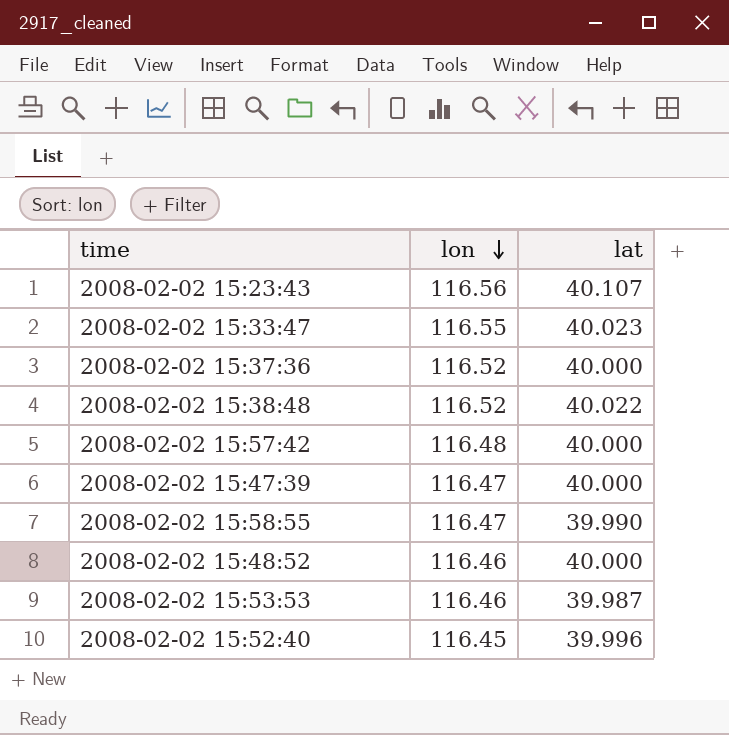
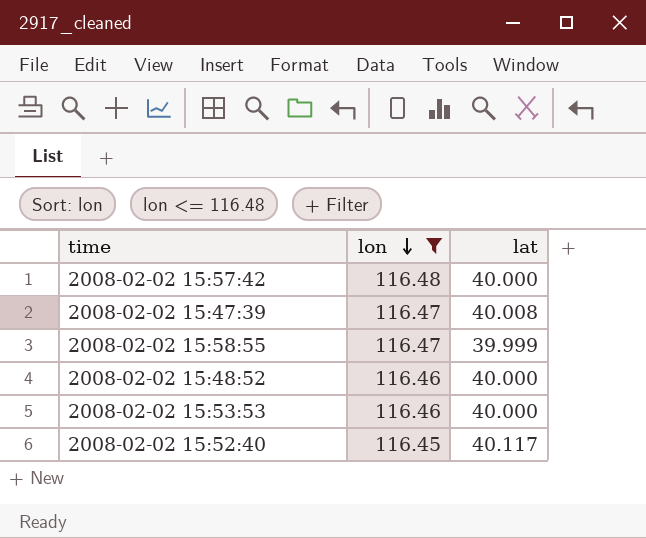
filter: none -> lon <= 116.48
2008-02-02 15:47:39 | lat: 40.000 -> 40.008
2008-02-02 15:58:55 | lat: 39.990 -> 39.999
2008-02-02 15:53:53 | lat: 39.987 -> 40.000
2008-02-02 15:52:40 | lat: 39.996 -> 40.117

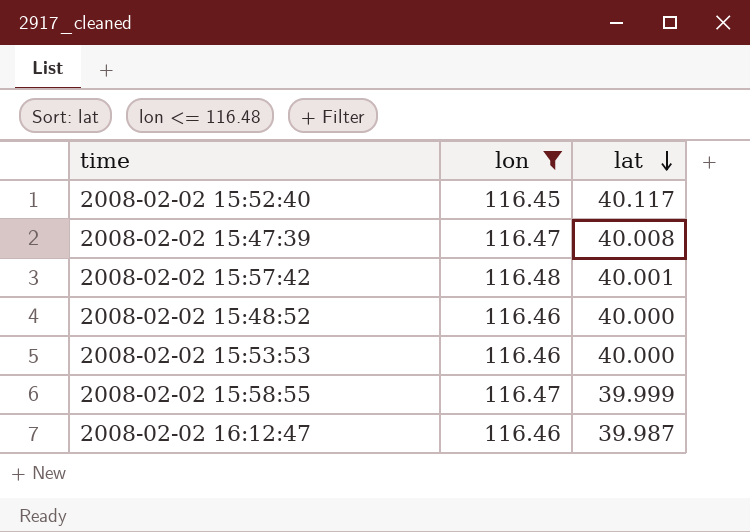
row order: lon descending -> lat descending
2008-02-02 15:57:42 | lat: 40.000 -> 40.001
row 2008-02-02 16:12:47: none -> 116.46 | 39.987

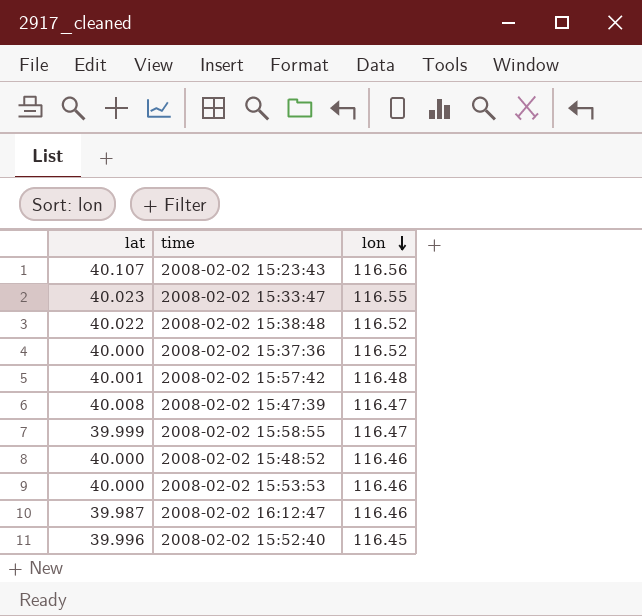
filter: lon <= 116.48 -> none
row order: lat descending -> lon descending
column lat | position: 3 -> 1
2008-02-02 15:52:40 | lat: 40.117 -> 39.996

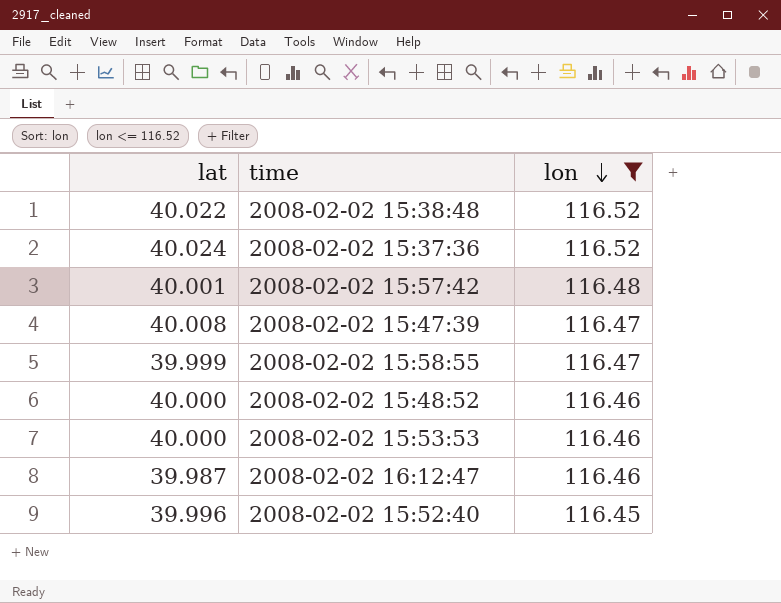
filter: none -> lon <= 116.52
2008-02-02 15:37:36 | lat: 40.000 -> 40.024

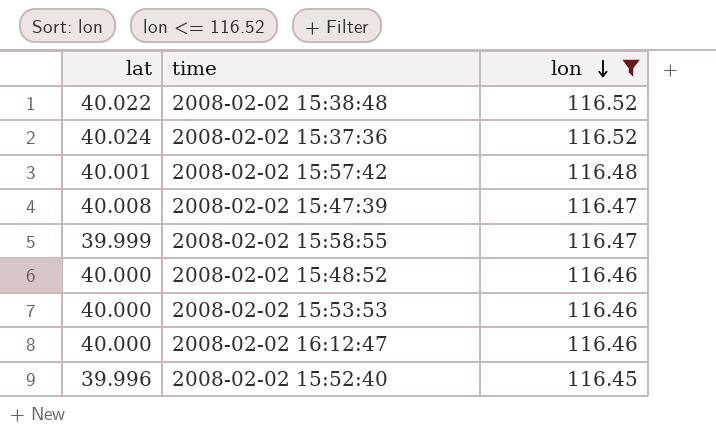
2008-02-02 16:12:47 | lat: 39.987 -> 40.000

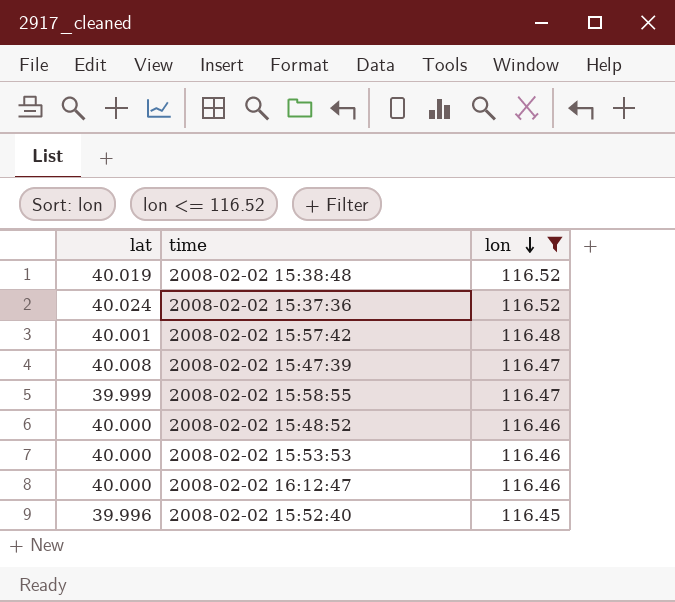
2008-02-02 15:38:48 | lat: 40.022 -> 40.019

